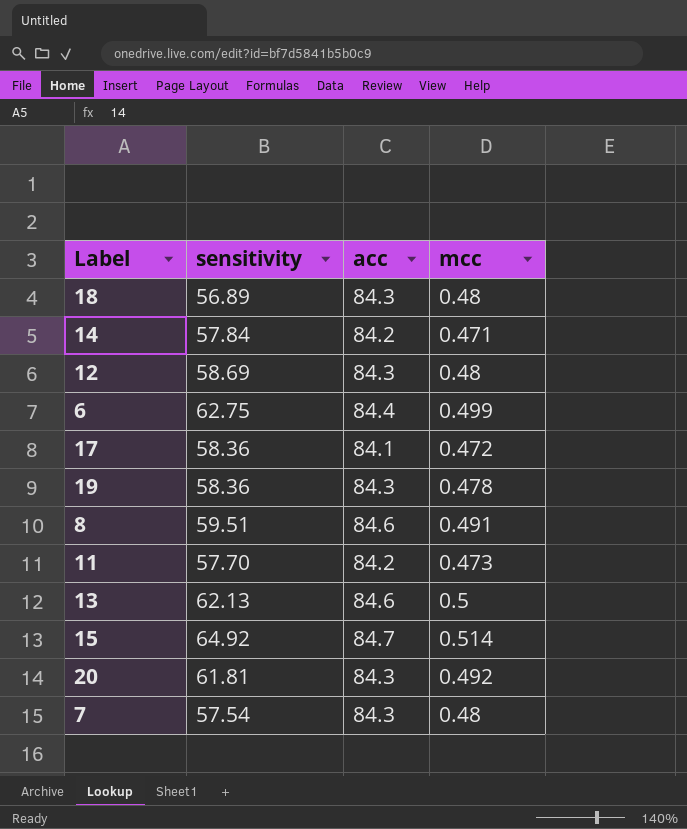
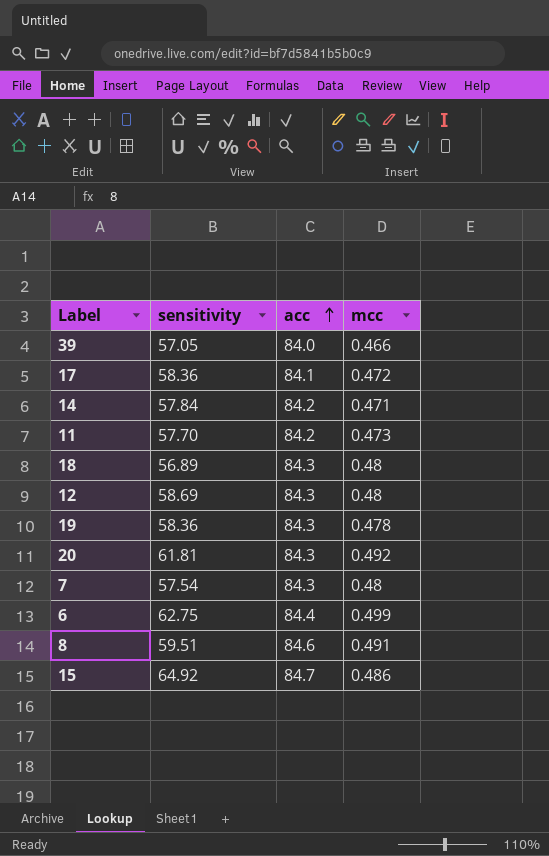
row order: none -> acc ascending
row 13: 62.13 | 84.6 | 0.5 -> none
row 39: none -> 57.05 | 84.0 | 0.466
15 | mcc: 0.514 -> 0.486

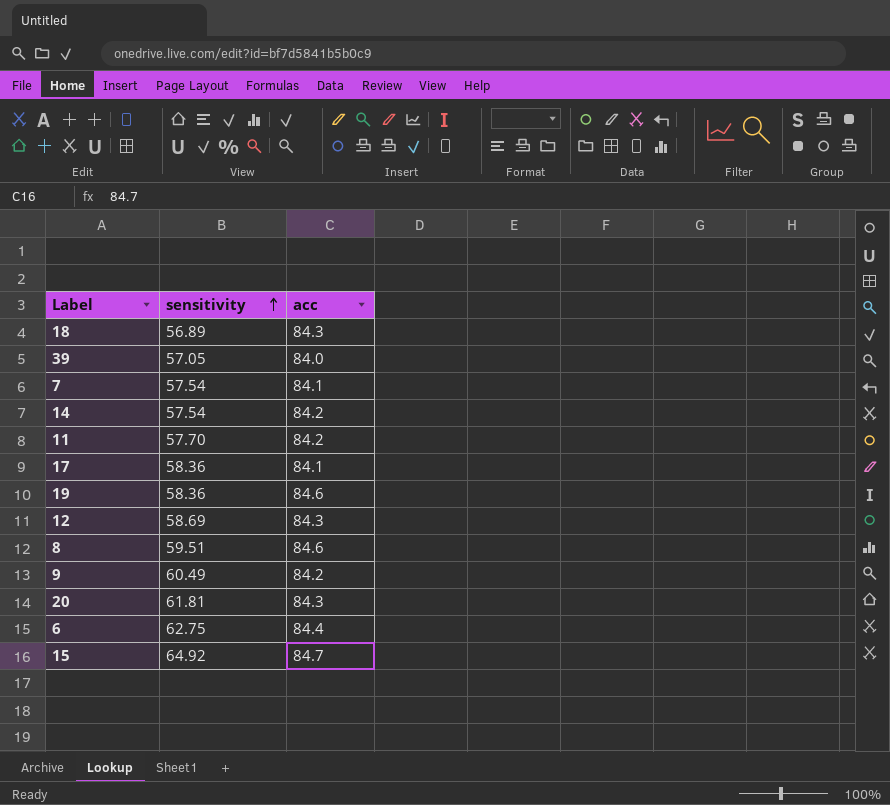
row order: acc ascending -> sensitivity ascending
column mcc | position: 4 -> none
7 | acc: 84.3 -> 84.1
14 | sensitivity: 57.84 -> 57.54
19 | acc: 84.3 -> 84.6
row 9: none -> 60.49 | 84.2

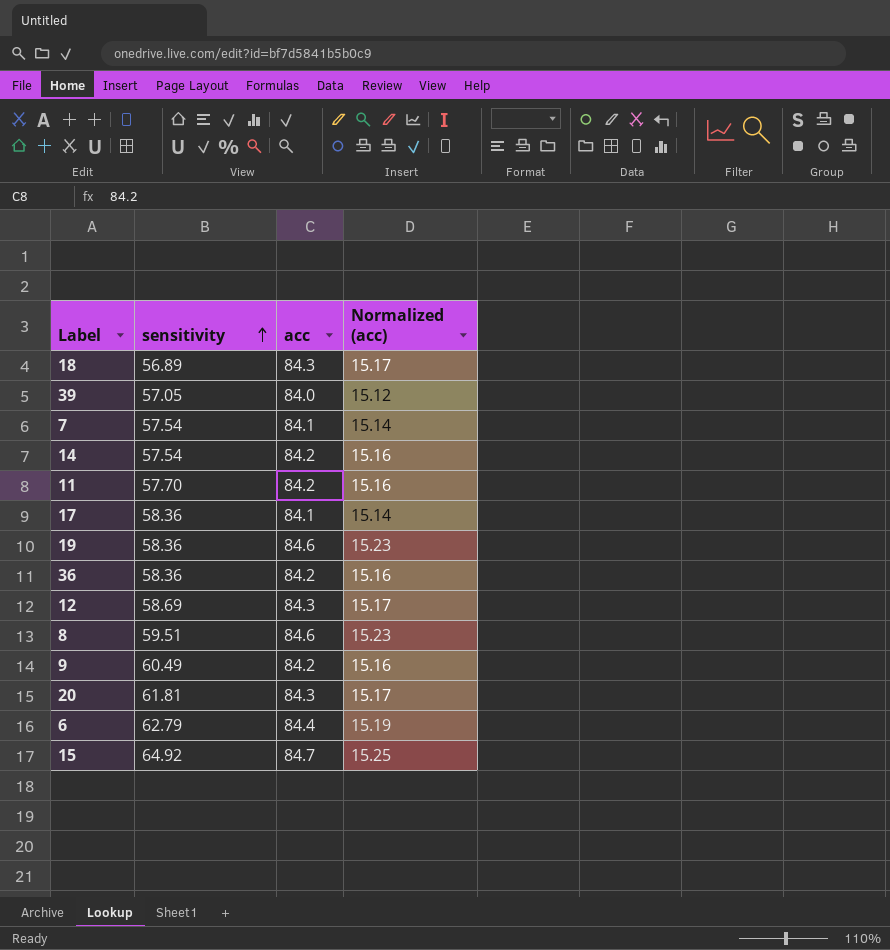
column Normalized (acc) | formula: none -> [acc] * 0.18
row 36: none -> 58.36 | 84.2 | 15.16
6 | sensitivity: 62.75 -> 62.79

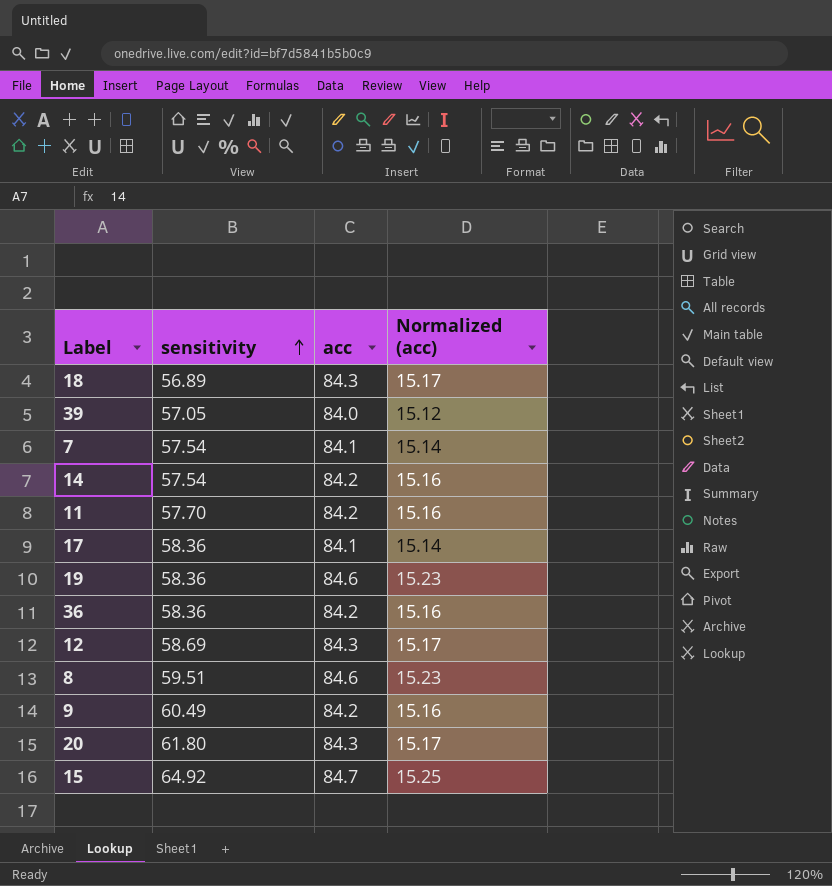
row 6: 62.79 | 84.4 | 15.19 -> none
20 | sensitivity: 61.81 -> 61.80

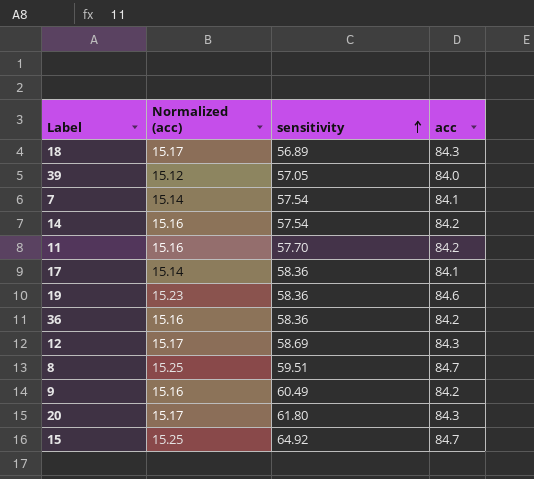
column Normalized (acc) | position: 4 -> 2
8 | Normalized (acc): 15.23 -> 15.25
8 | acc: 84.6 -> 84.7

